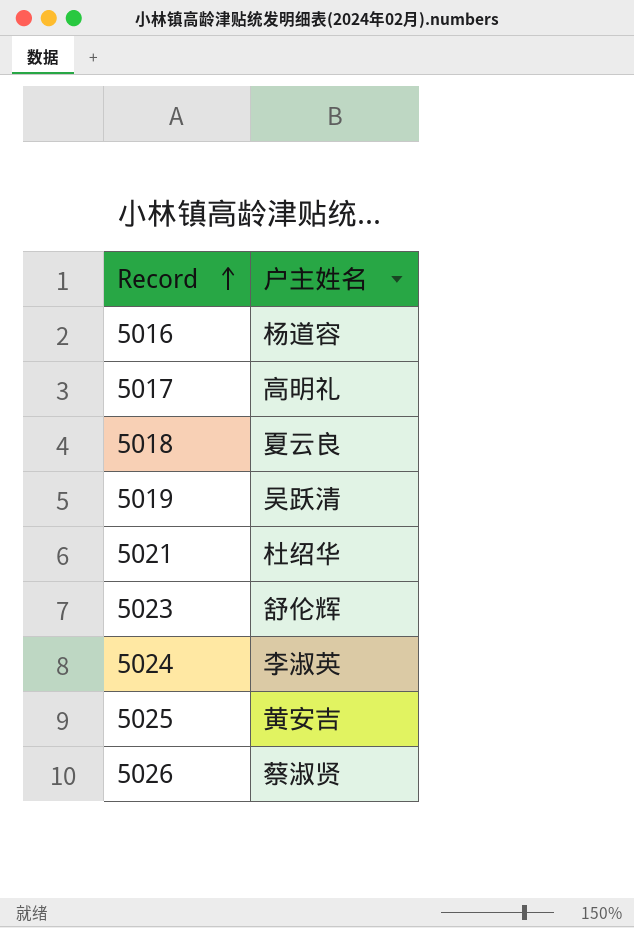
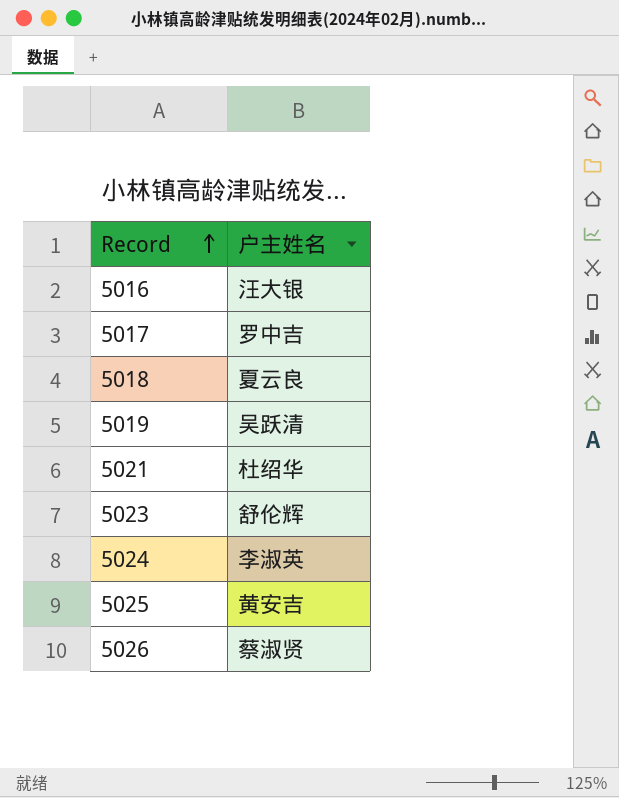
5016 | 户主姓名: 杨道容 -> 汪大银
5017 | 户主姓名: 高明礼 -> 罗中吉

